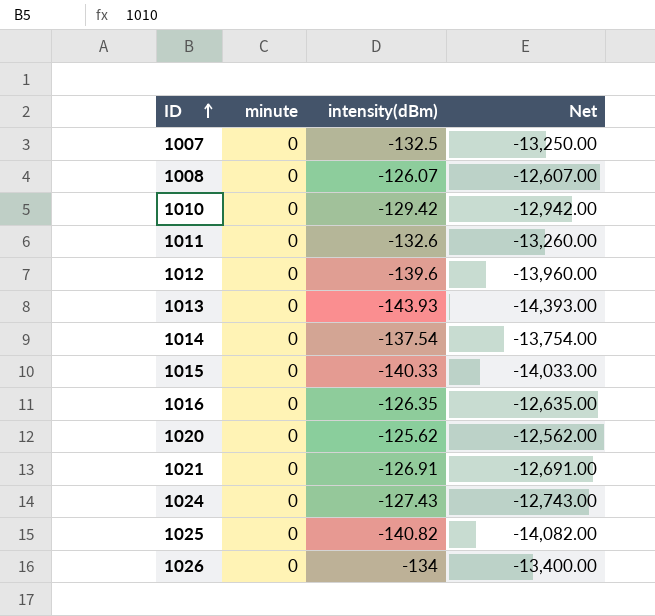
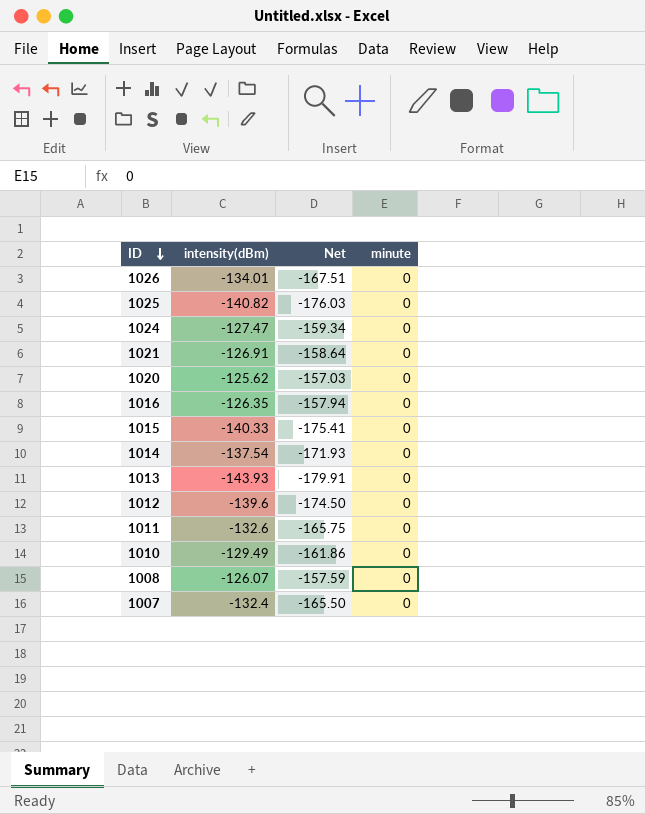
row order: ID ascending -> ID descending
column Net | formula: [intensity(dBm)] * 100 -> [intensity(dBm)] * 1.25
column minute | position: 2 -> 4
1026 | intensity(dBm): -134 -> -134.01
1024 | intensity(dBm): -127.43 -> -127.47
1010 | intensity(dBm): -129.42 -> -129.49
1007 | intensity(dBm): -132.5 -> -132.4

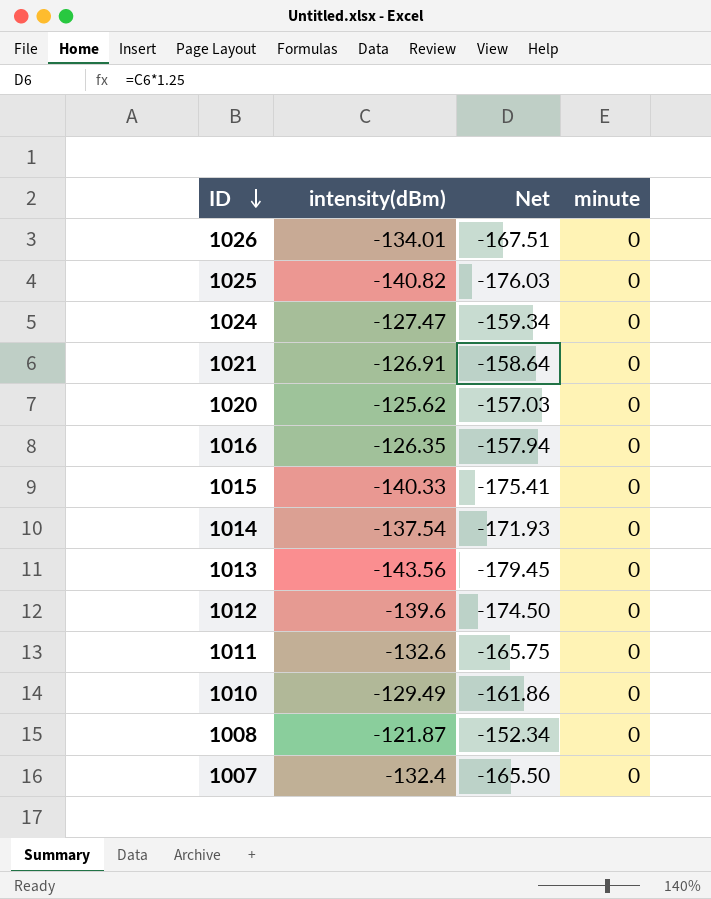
1013 | intensity(dBm): -143.93 -> -143.56
1013 | Net: -179.91 -> -179.45
1008 | intensity(dBm): -126.07 -> -121.87
1008 | Net: -157.59 -> -152.34

